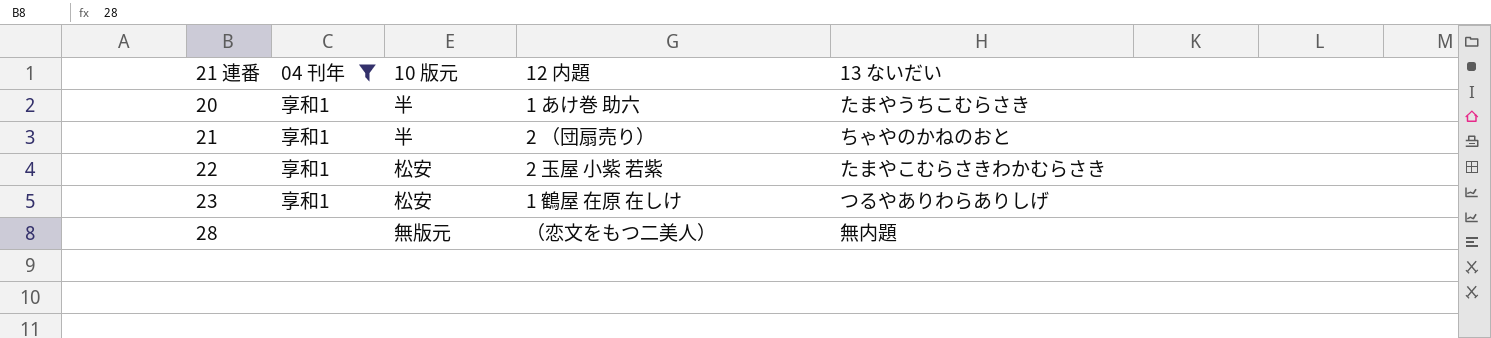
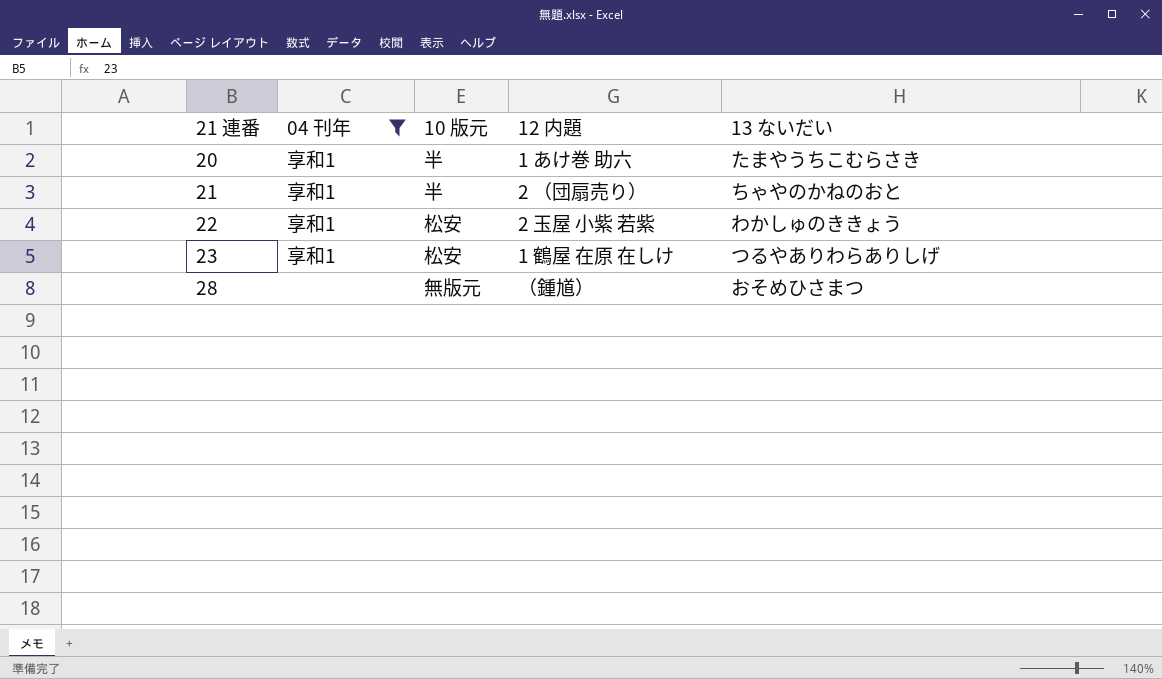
22 | 13 ないだい: たまやこむらさきわかむらさき -> わかしゅのききょう
28 | 12 内題: （恋文をもつ二美人） -> （鍾馗）
28 | 13 ないだい: 無内題 -> おそめひさまつ

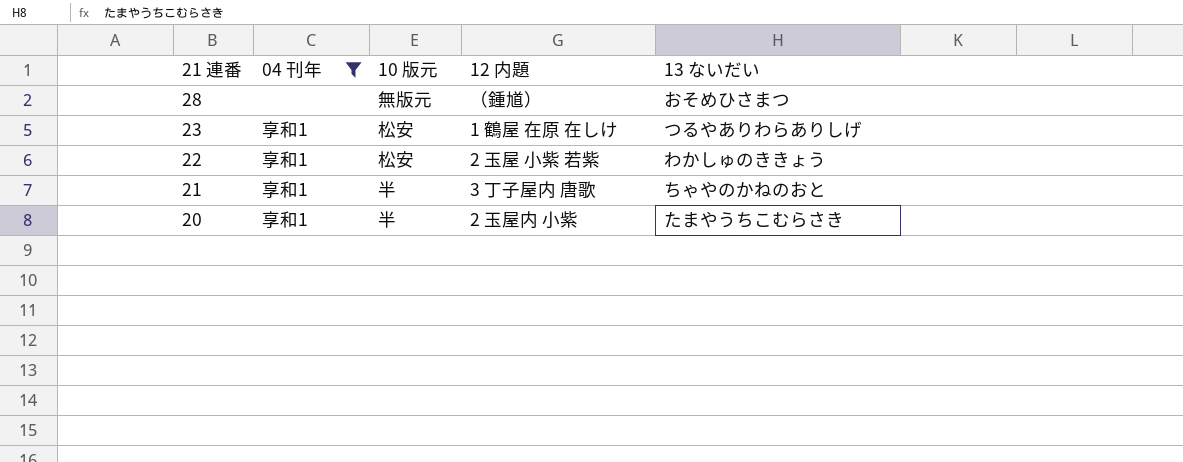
row order: 21 連番 ascending -> 21 連番 descending
21 | 12 内題: 2 （団扇売り） -> 3 丁子屋内 唐歌
20 | 12 内題: 1 あけ巻 助六 -> 2 玉屋内 小紫

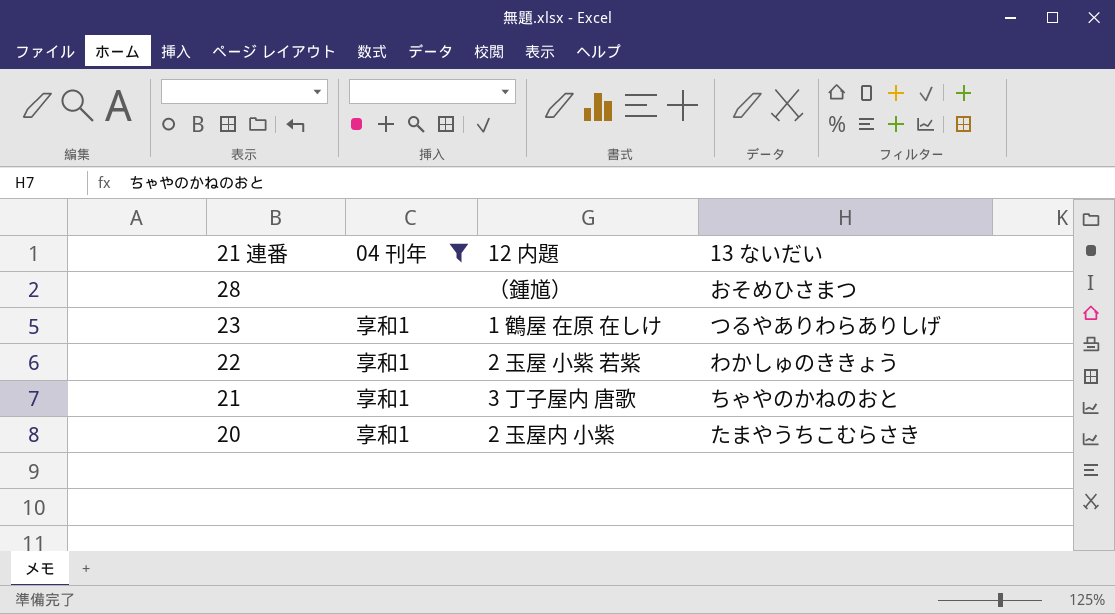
column 10 版元 | position: 3 -> none

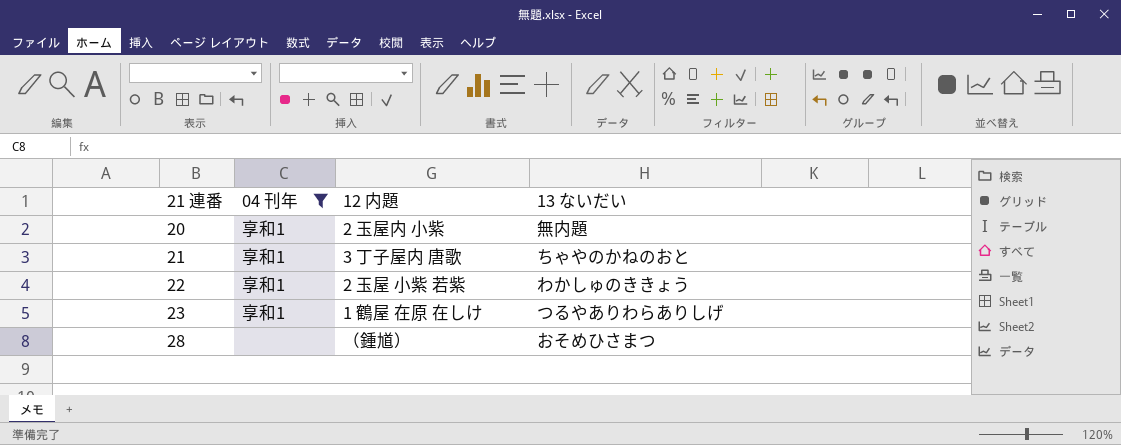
row order: 21 連番 descending -> 21 連番 ascending
20 | 13 ないだい: たまやうちこむらさき -> 無内題

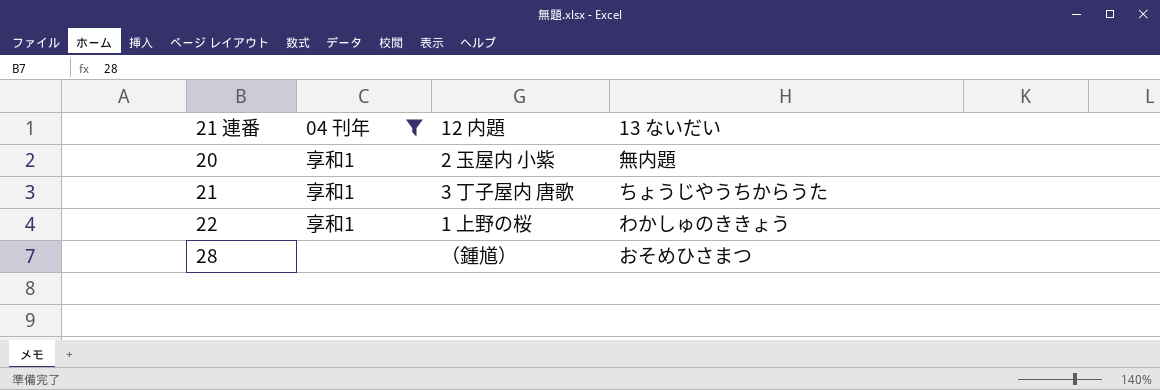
row 23: 享和1 | 1 鶴屋 在原 在しけ | つるやありわらありしげ -> none
21 | 13 ないだい: ちゃやのかねのおと -> ちょうじやうちからうた
22 | 12 内題: 2 玉屋 小紫 若紫 -> 1 上野の桜

